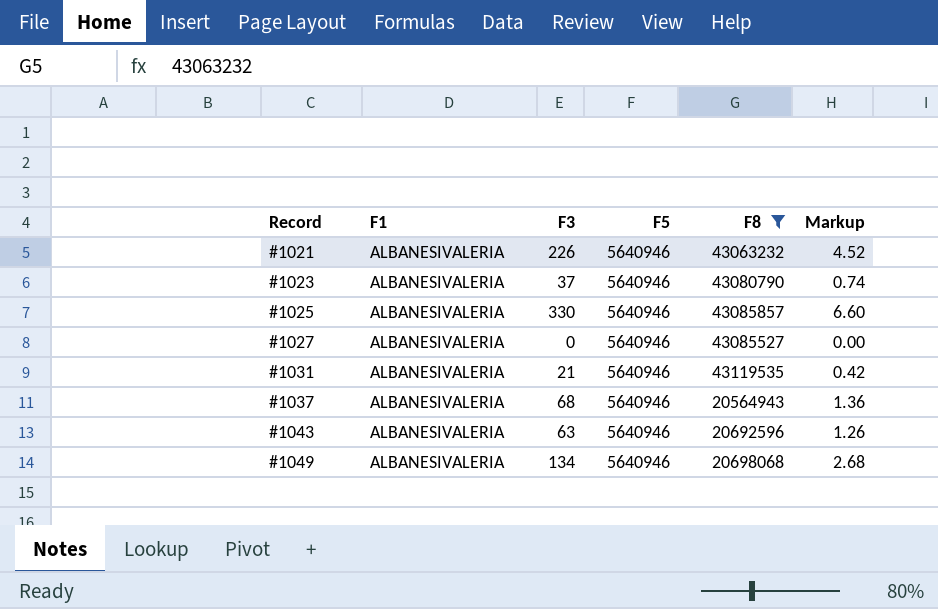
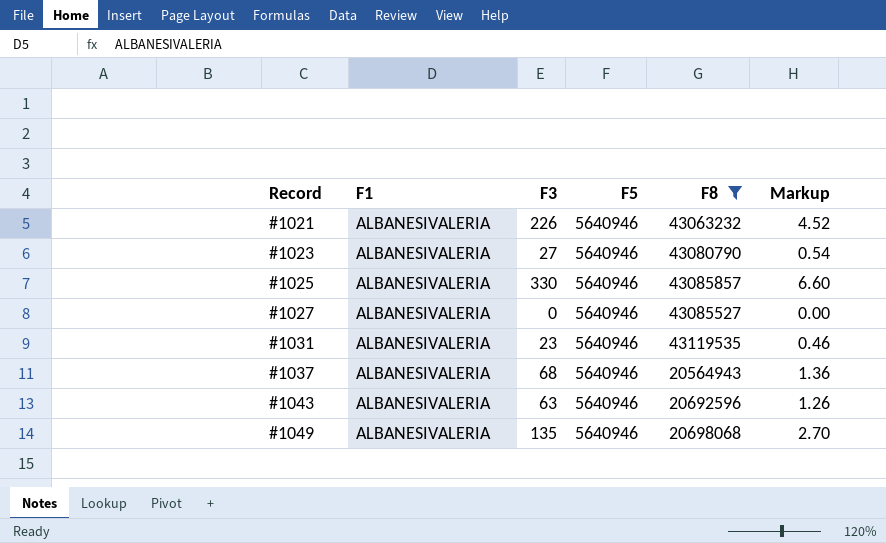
#1023 | F3: 37 -> 27
#1023 | Markup: 0.74 -> 0.54
#1031 | F3: 21 -> 23
#1031 | Markup: 0.42 -> 0.46
#1049 | F3: 134 -> 135
#1049 | Markup: 2.68 -> 2.70

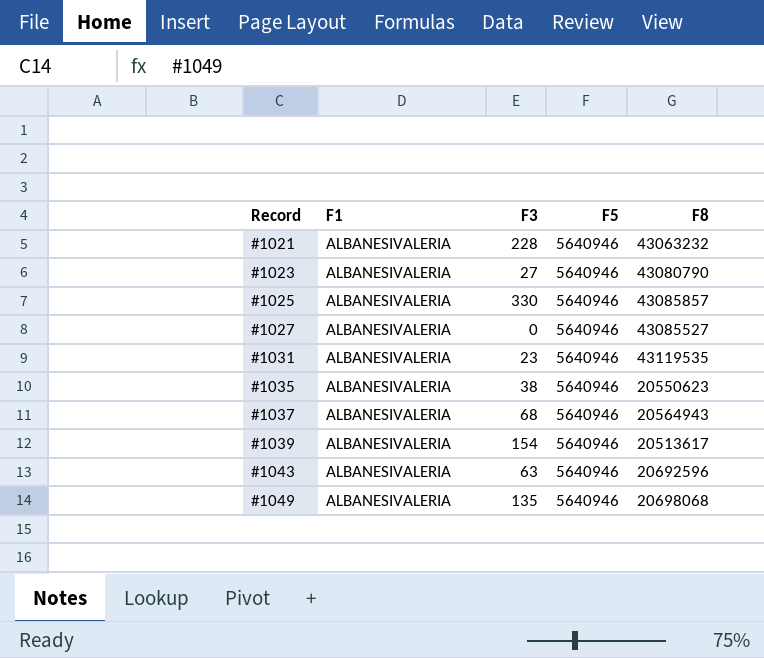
filter: F8 >= 20564943 -> none
column Markup | formula: [F3] * 0.02 -> none
#1021 | F3: 226 -> 228

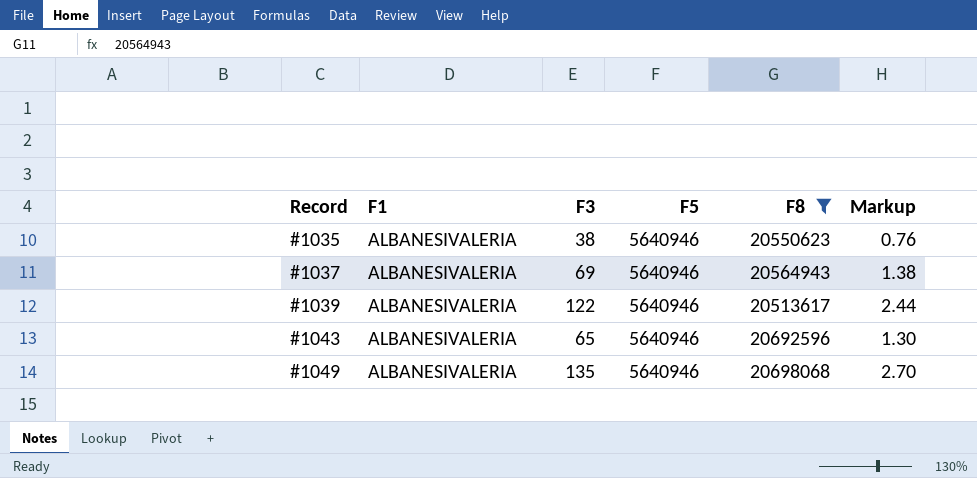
filter: none -> F8 <= 20698068
column Markup | formula: none -> [F3] * 0.02
#1037 | F3: 68 -> 69
#1039 | F3: 154 -> 122
#1043 | F3: 63 -> 65

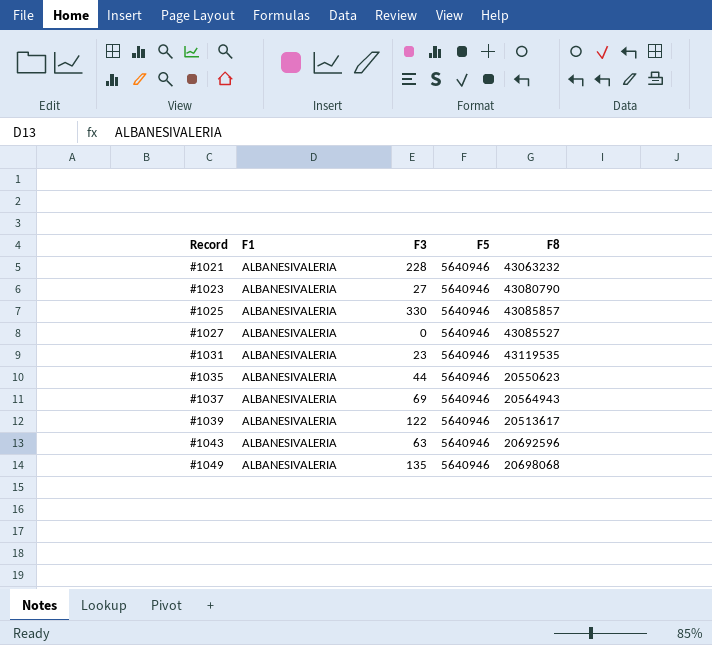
filter: F8 <= 20698068 -> none
column Markup | formula: [F3] * 0.02 -> none
#1035 | F3: 38 -> 44
#1043 | F3: 65 -> 63

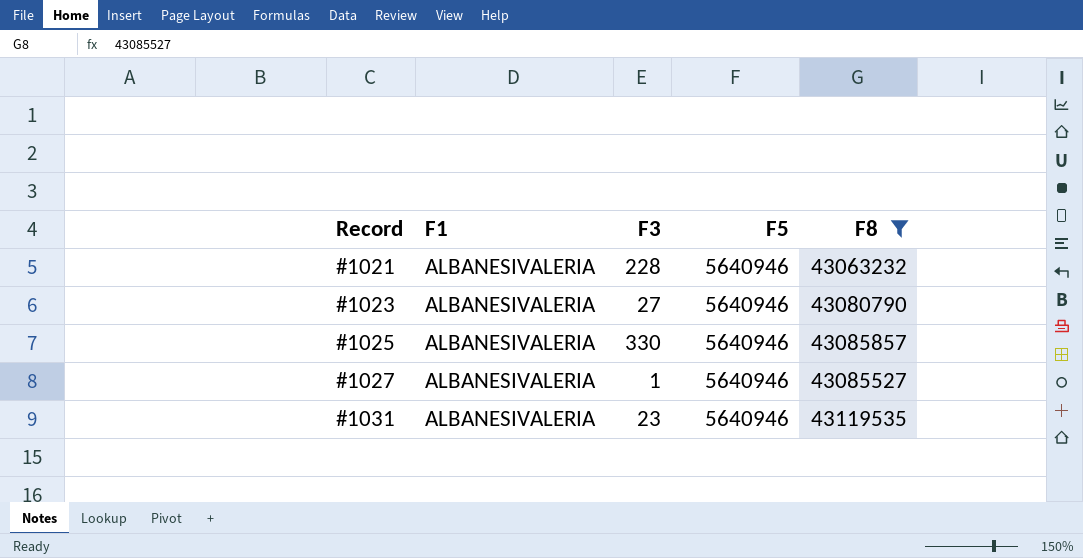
filter: none -> F8 >= 43063232
#1027 | F3: 0 -> 1

